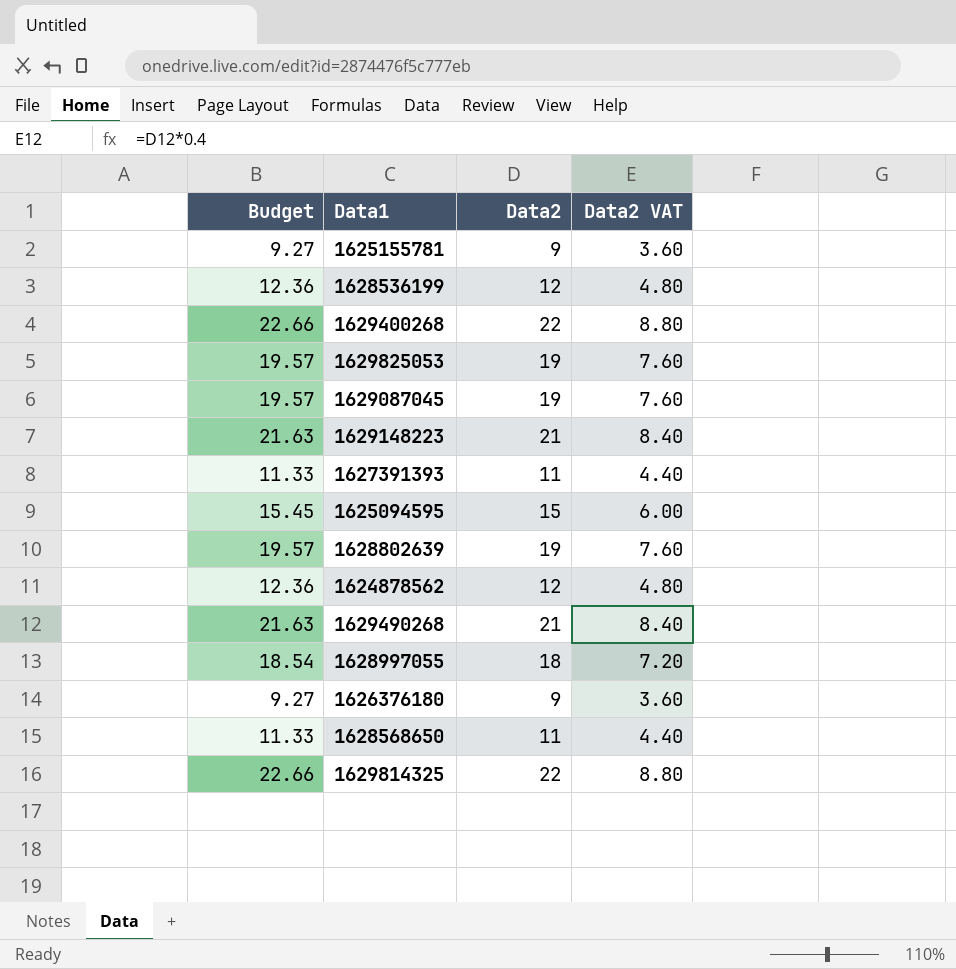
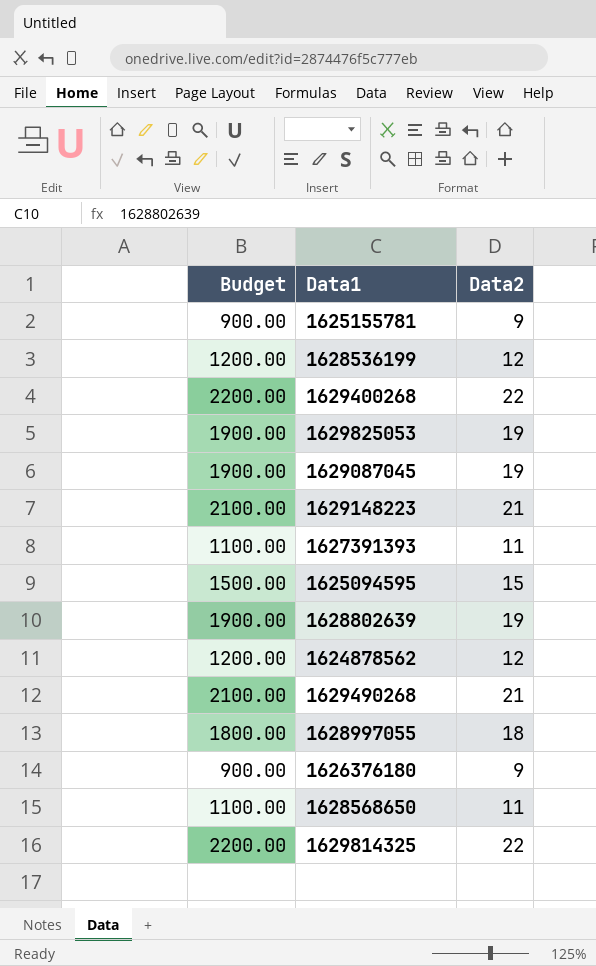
column Data2 VAT | formula: [Data2] * 0.4 -> none
column Budget | formula: [Data2] * 1.03 -> [Data2] * 100

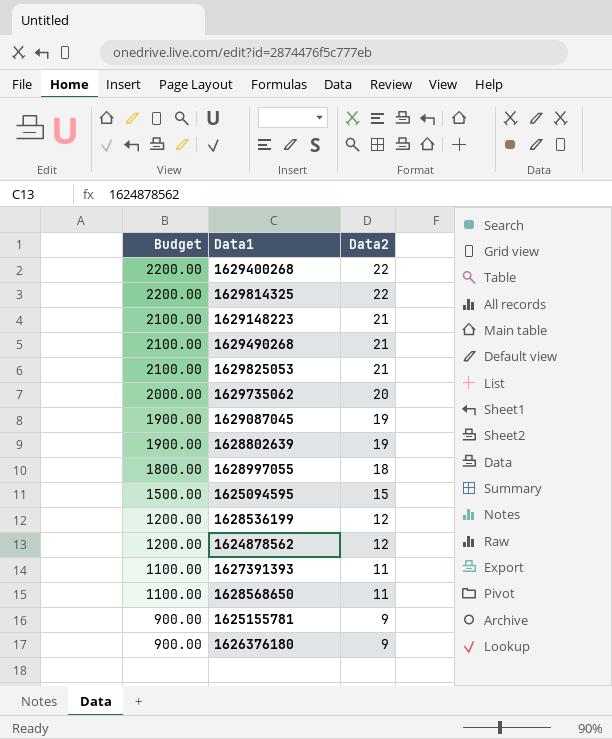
row order: none -> Budget descending
1629825053 | Budget: 1900.00 -> 2100.00
1629825053 | Data2: 19 -> 21
row 1629735062: none -> 2000.00 | 20

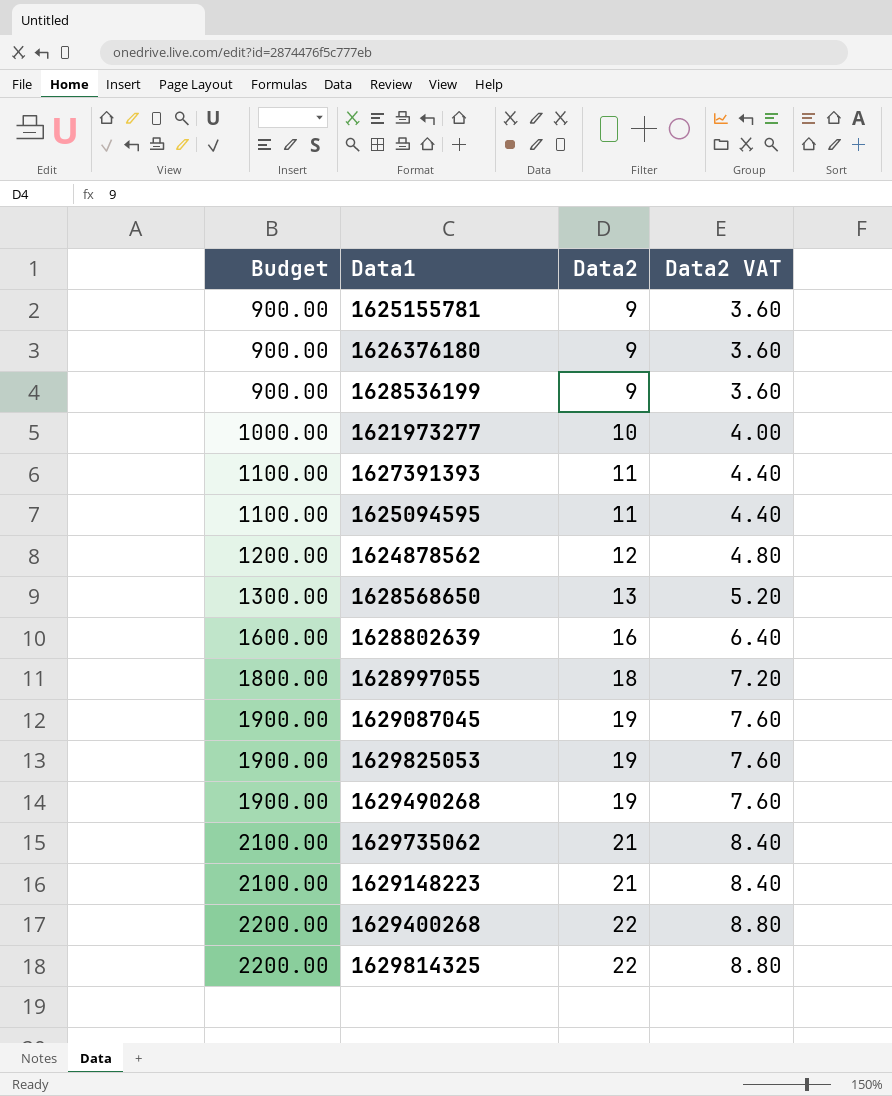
row order: Budget descending -> Budget ascending
column Data2 VAT | formula: none -> [Data2] * 0.4
1628536199 | Budget: 1200.00 -> 900.00
1628536199 | Data2: 12 -> 9
row 1621973277: none -> 1000.00 | 10 | 4.00
1625094595 | Budget: 1500.00 -> 1100.00
1625094595 | Data2: 15 -> 11
1628568650 | Budget: 1100.00 -> 1300.00
1628568650 | Data2: 11 -> 13
1628802639 | Budget: 1900.00 -> 1600.00
1628802639 | Data2: 19 -> 16
1629825053 | Budget: 2100.00 -> 1900.00
1629825053 | Data2: 21 -> 19
1629490268 | Budget: 2100.00 -> 1900.00
1629490268 | Data2: 21 -> 19
1629735062 | Budget: 2000.00 -> 2100.00
1629735062 | Data2: 20 -> 21

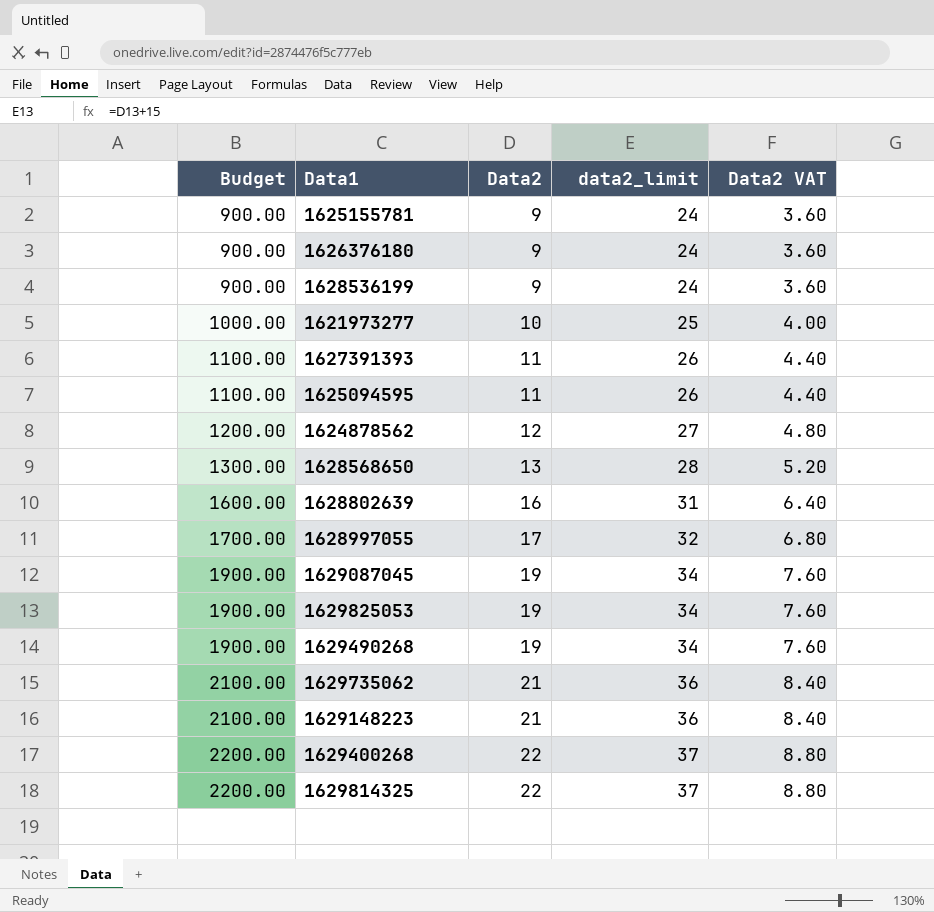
column data2_limit | formula: none -> [Data2] + 15
1628997055 | Budget: 1800.00 -> 1700.00
1628997055 | Data2: 18 -> 17
1628997055 | Data2 VAT: 7.20 -> 6.80

